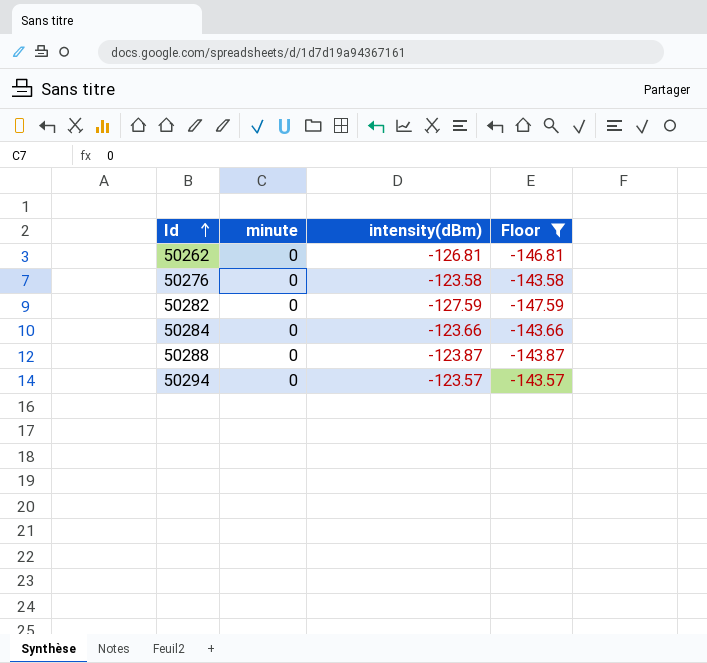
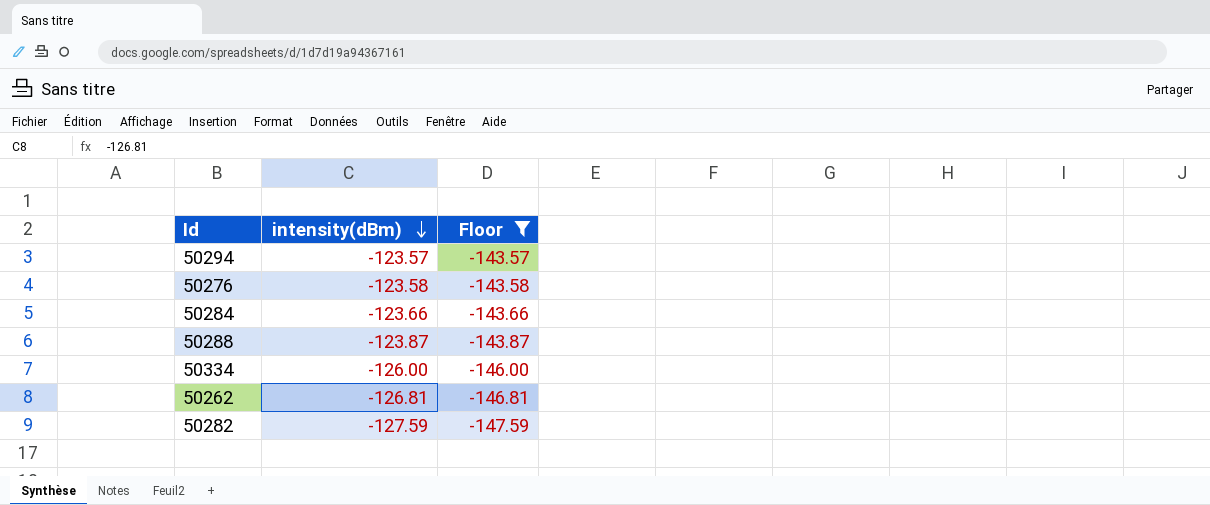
row order: Id ascending -> intensity(dBm) descending
column minute | position: 2 -> none
row 50334: none -> -126.00 | -146.00

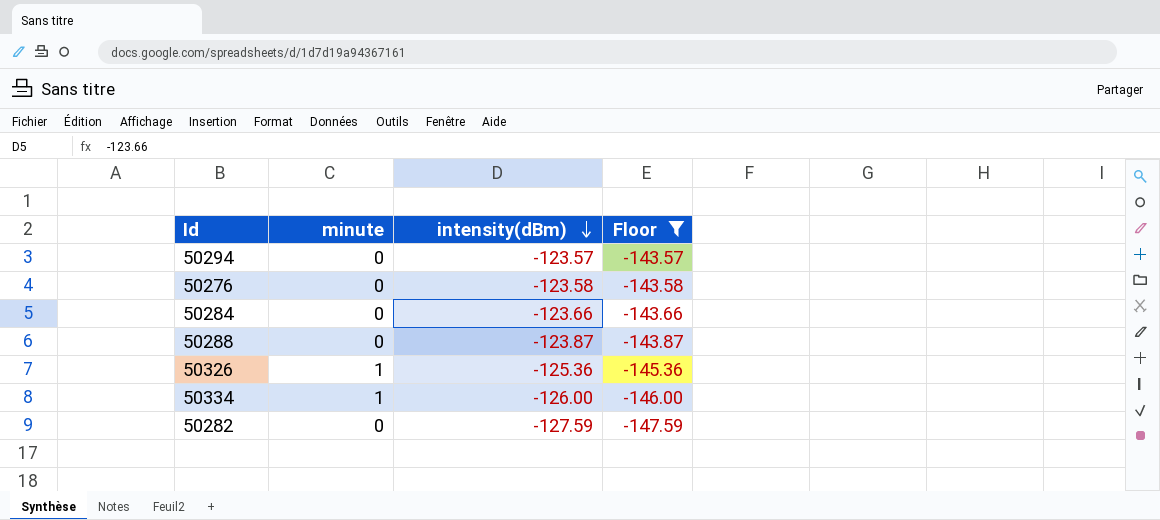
column minute | position: none -> 2
row 50262: -126.81 | -146.81 -> none
row 50326: none -> 1 | -125.36 | -145.36

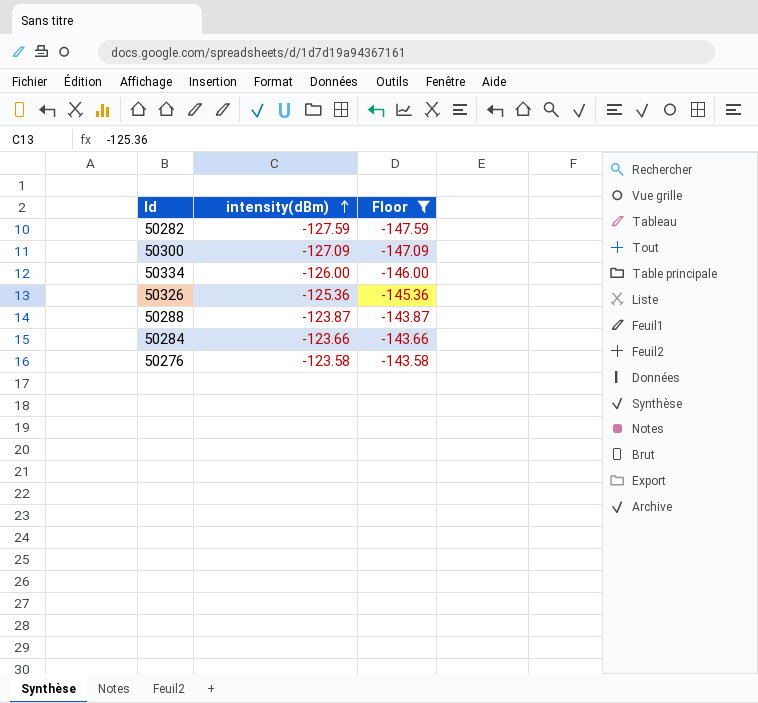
row order: intensity(dBm) descending -> intensity(dBm) ascending
column minute | position: 2 -> none
row 50294: 0 | -123.57 | -143.57 -> none
row 50300: none -> -127.09 | -147.09

